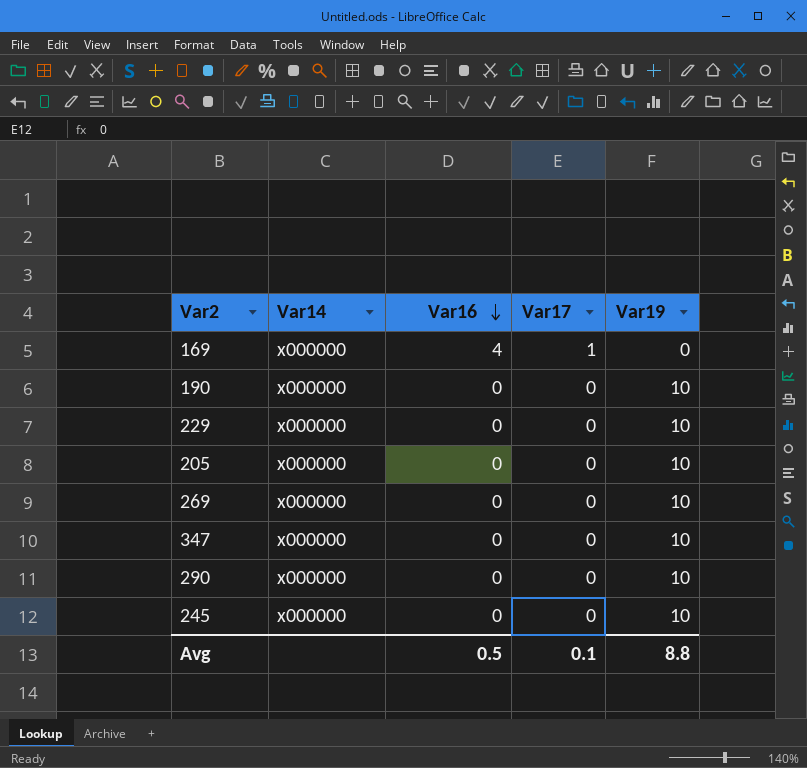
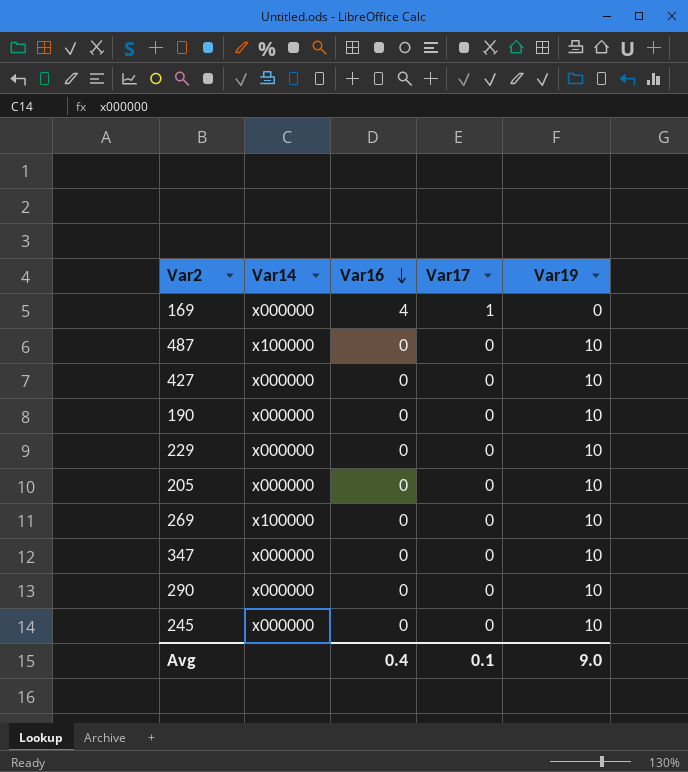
row 487: none -> x100000 | 0 | 0 | 10
row 427: none -> x000000 | 0 | 0 | 10
269 | Var14: x000000 -> x100000
Avg | Var16: 0.5 -> 0.4
Avg | Var19: 8.8 -> 9.0

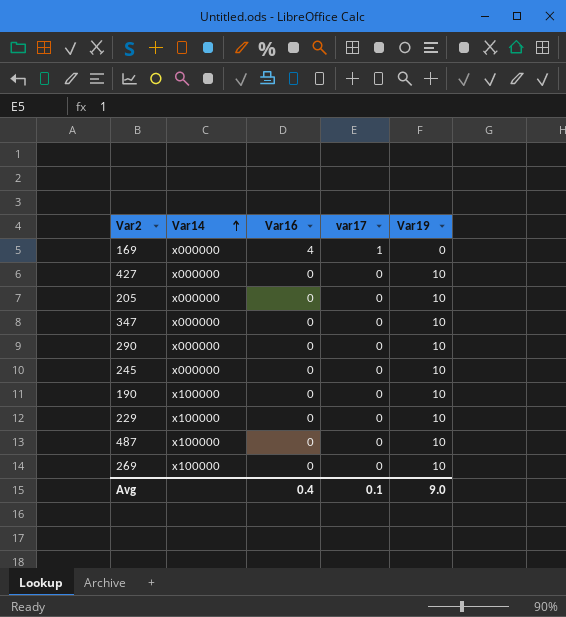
row order: Var16 descending -> Var14 ascending
column name: Var17 -> var17
190 | Var14: x000000 -> x100000
229 | Var14: x000000 -> x100000

